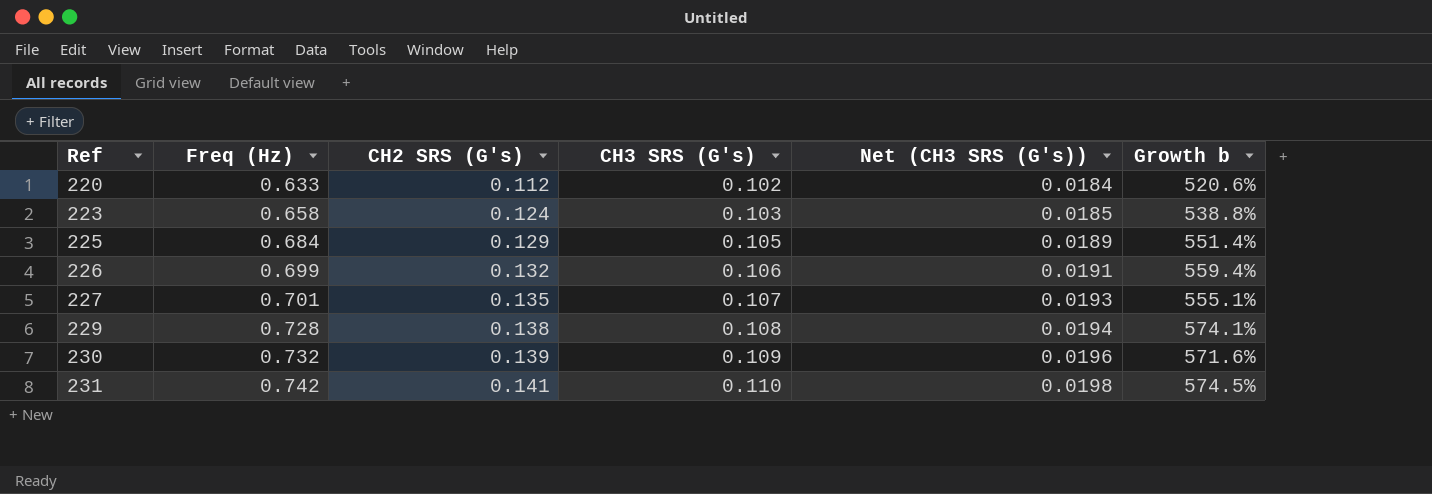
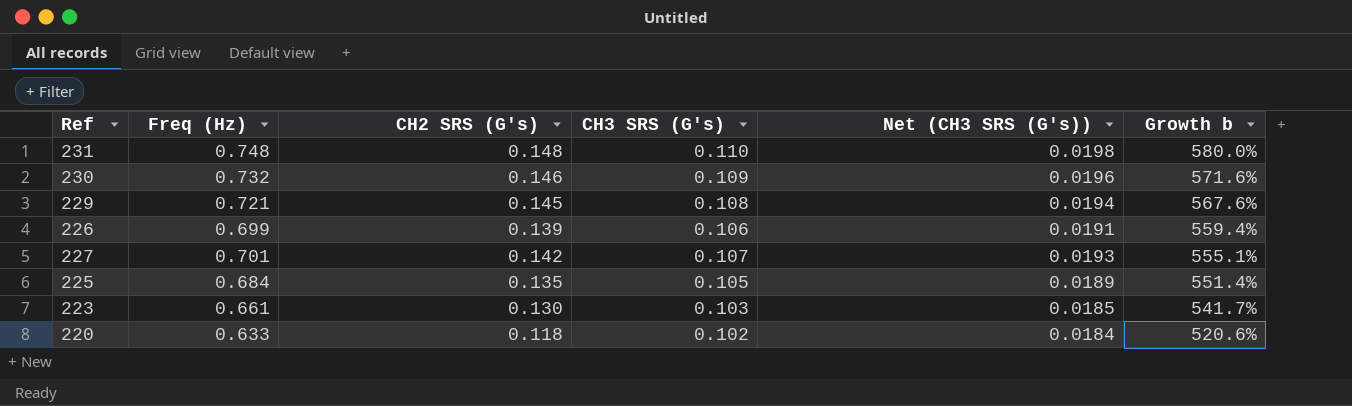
row order: Ref ascending -> Growth b descending
231 | Freq (Hz): 0.742 -> 0.748
231 | CH2 SRS (G's): 0.141 -> 0.148
231 | Growth b: 574.5% -> 580.0%
230 | CH2 SRS (G's): 0.139 -> 0.146
229 | Freq (Hz): 0.728 -> 0.721
229 | CH2 SRS (G's): 0.138 -> 0.145
229 | Growth b: 574.1% -> 567.6%
226 | CH2 SRS (G's): 0.132 -> 0.139
227 | CH2 SRS (G's): 0.135 -> 0.142
225 | CH2 SRS (G's): 0.129 -> 0.135
223 | Freq (Hz): 0.658 -> 0.661
223 | CH2 SRS (G's): 0.124 -> 0.130
223 | Growth b: 538.8% -> 541.7%
220 | CH2 SRS (G's): 0.112 -> 0.118

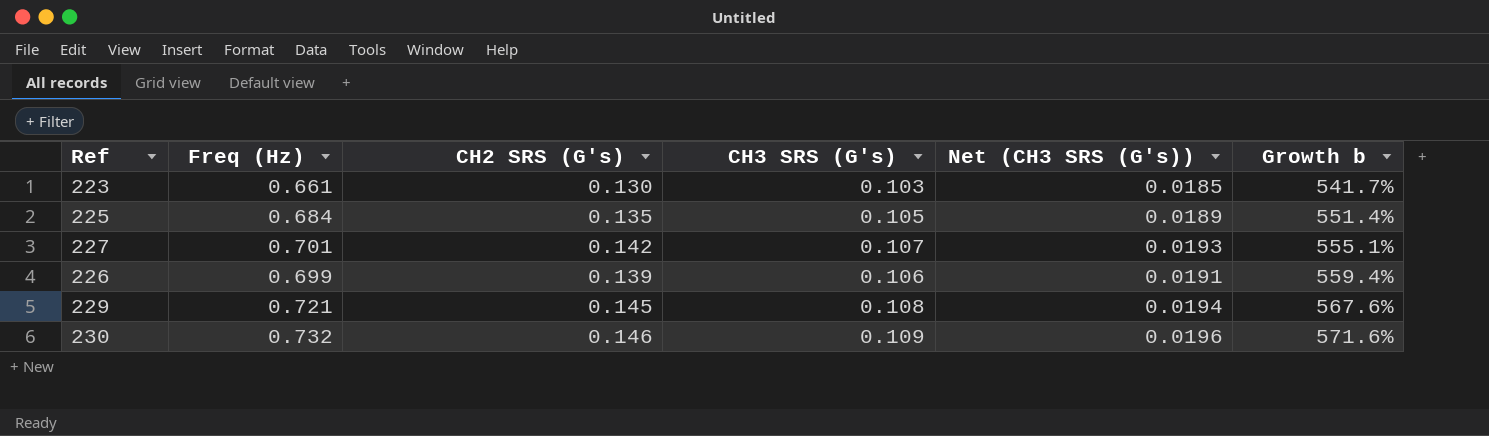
row order: Growth b descending -> Growth b ascending
row 231: 0.748 | 0.148 | 0.110 | 0.0198 | 580.0% -> none
row 220: 0.633 | 0.118 | 0.102 | 0.0184 | 520.6% -> none

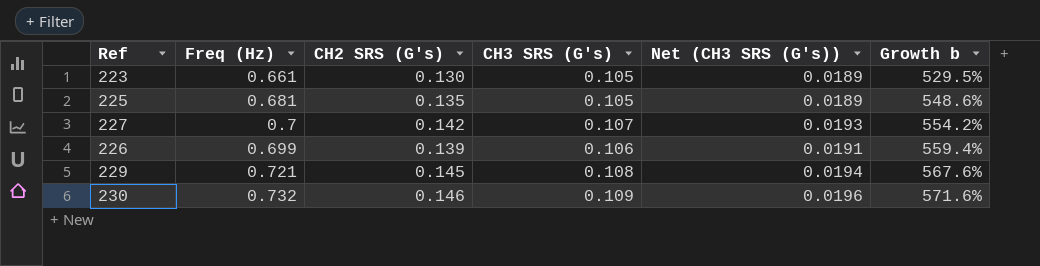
223 | CH3 SRS (G's): 0.103 -> 0.105
223 | Net (CH3 SRS (G's)): 0.0185 -> 0.0189
223 | Growth b: 541.7% -> 529.5%
225 | Freq (Hz): 0.684 -> 0.681
225 | Growth b: 551.4% -> 548.6%
227 | Freq (Hz): 0.701 -> 0.7
227 | Growth b: 555.1% -> 554.2%

